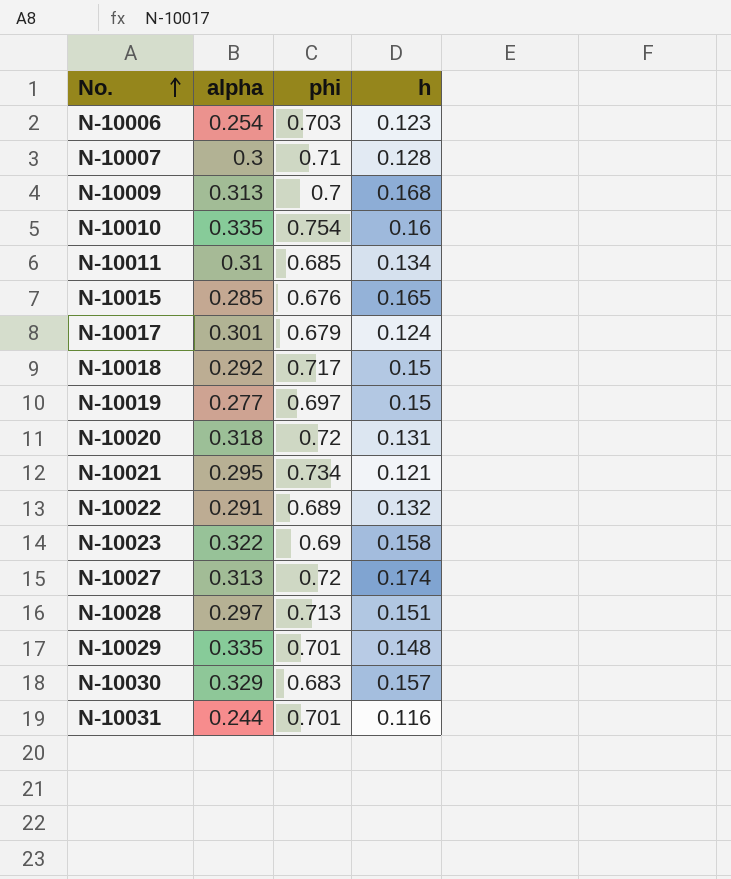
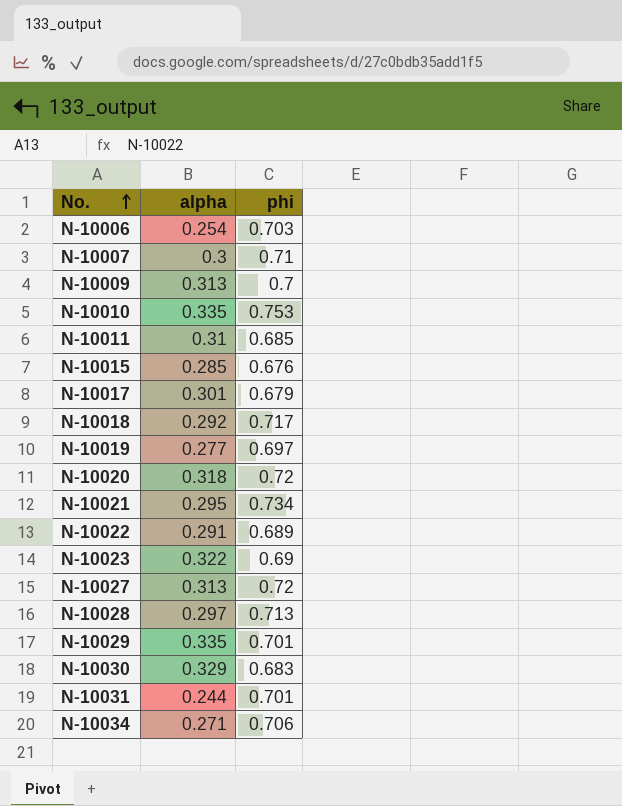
column h | position: 4 -> none
N-10010 | phi: 0.754 -> 0.753
row N-10034: none -> 0.271 | 0.706

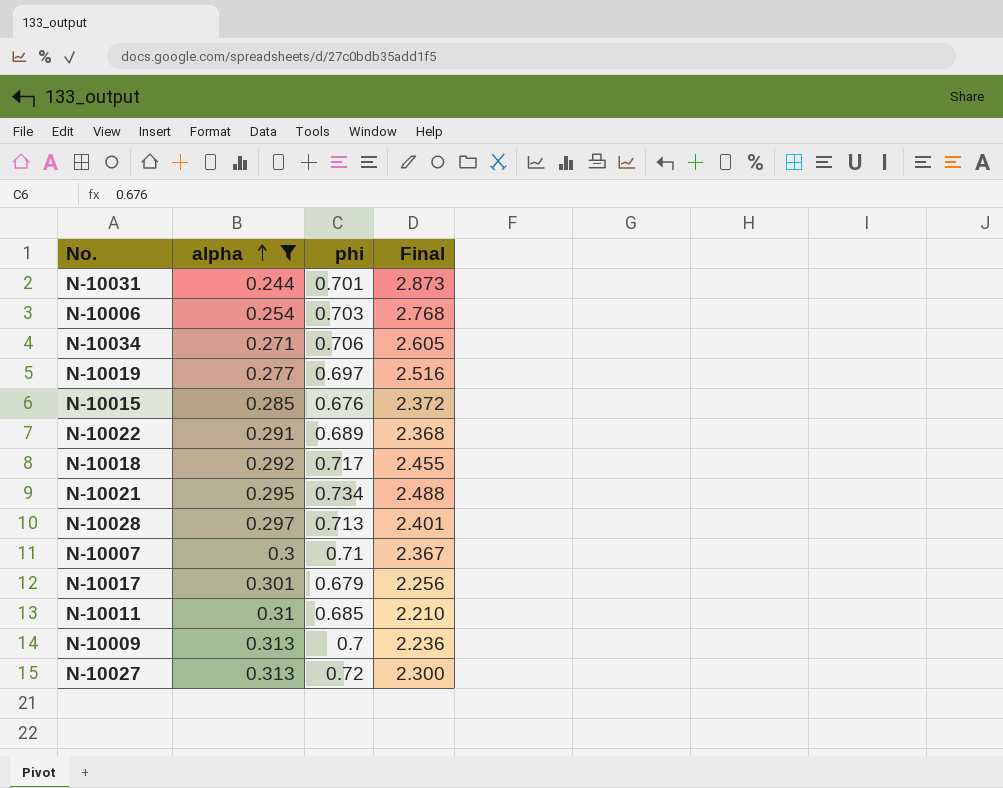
filter: none -> alpha <= 0.313
row order: No. ascending -> alpha ascending
column Final | formula: none -> [phi] / [alpha]

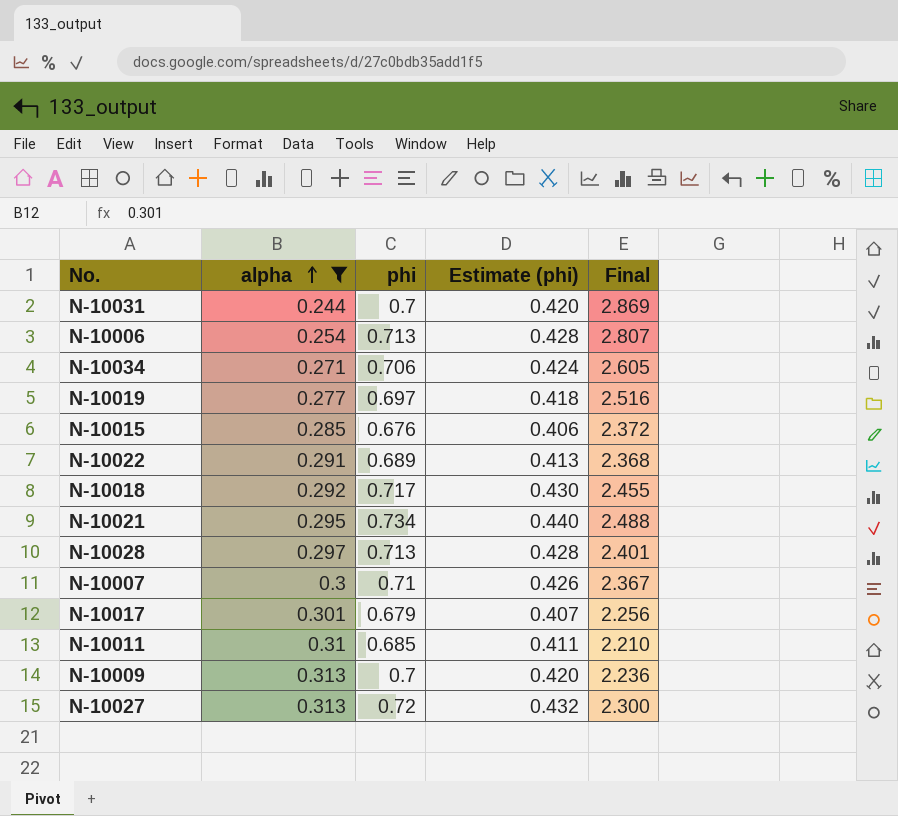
column Estimate (phi) | formula: none -> [phi] * 0.6
N-10031 | phi: 0.701 -> 0.7
N-10031 | Final: 2.873 -> 2.869
N-10006 | phi: 0.703 -> 0.713
N-10006 | Final: 2.768 -> 2.807

